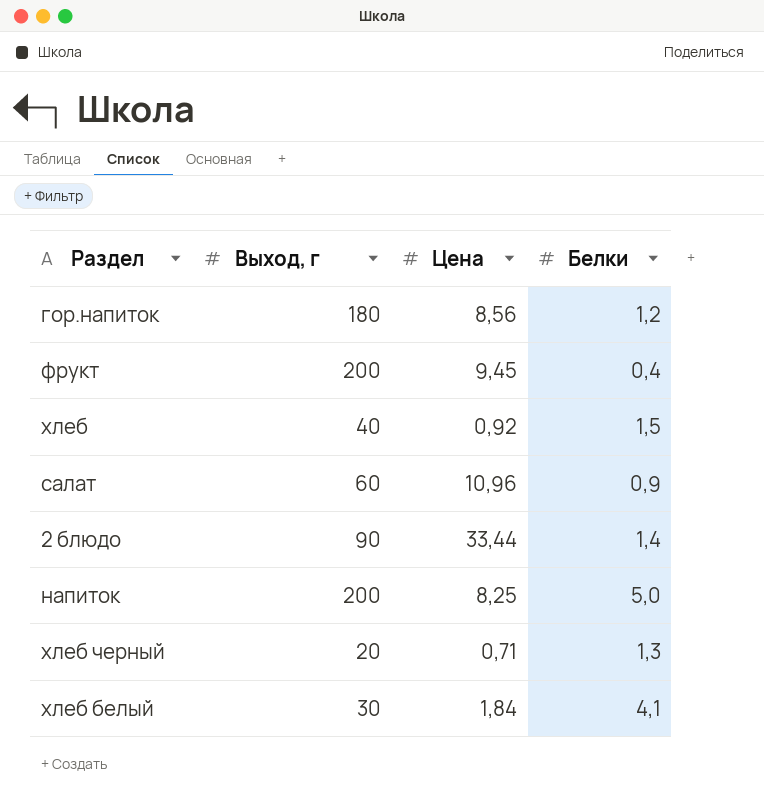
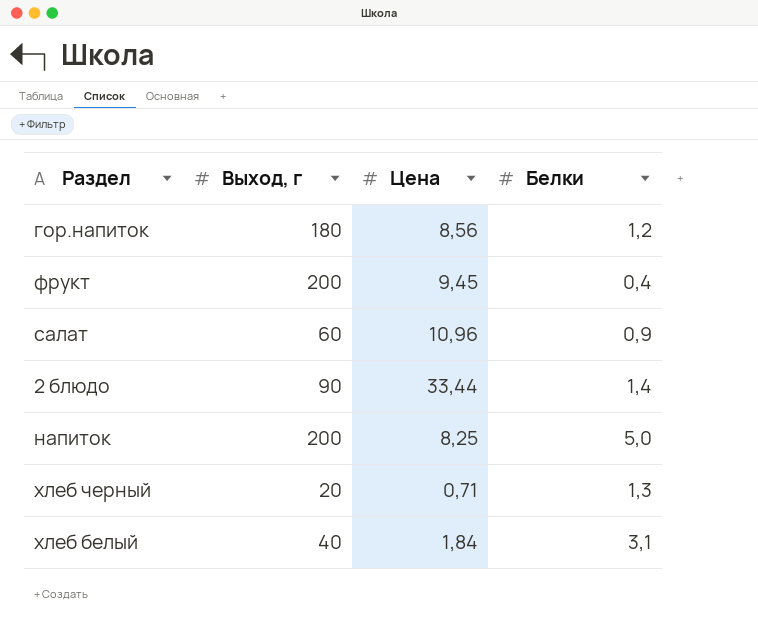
row хлеб: 40 | 0,92 | 1,5 -> none
хлеб белый | Выход, г: 30 -> 40
хлеб белый | Белки: 4,1 -> 3,1

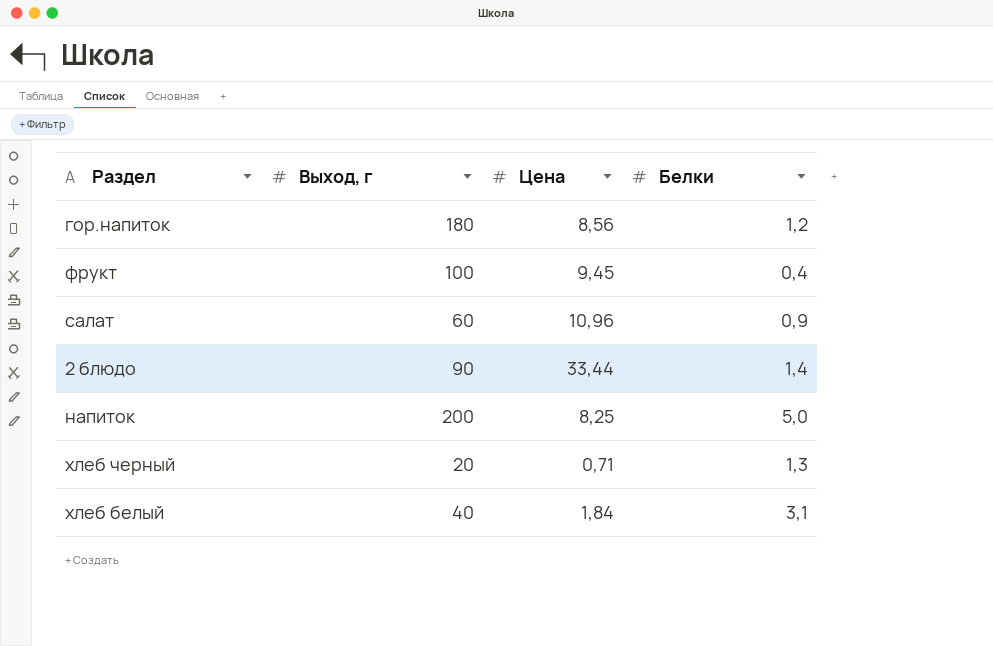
фрукт | Выход, г: 200 -> 100

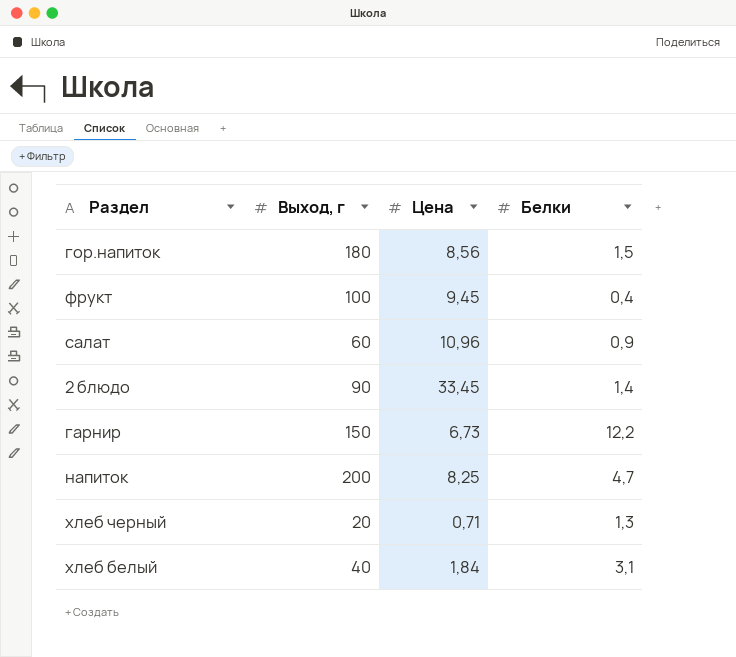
гор.напиток | Белки: 1,2 -> 1,5
2 блюдо | Цена: 33,44 -> 33,45
row гарнир: none -> 150 | 6,73 | 12,2
напиток | Белки: 5,0 -> 4,7

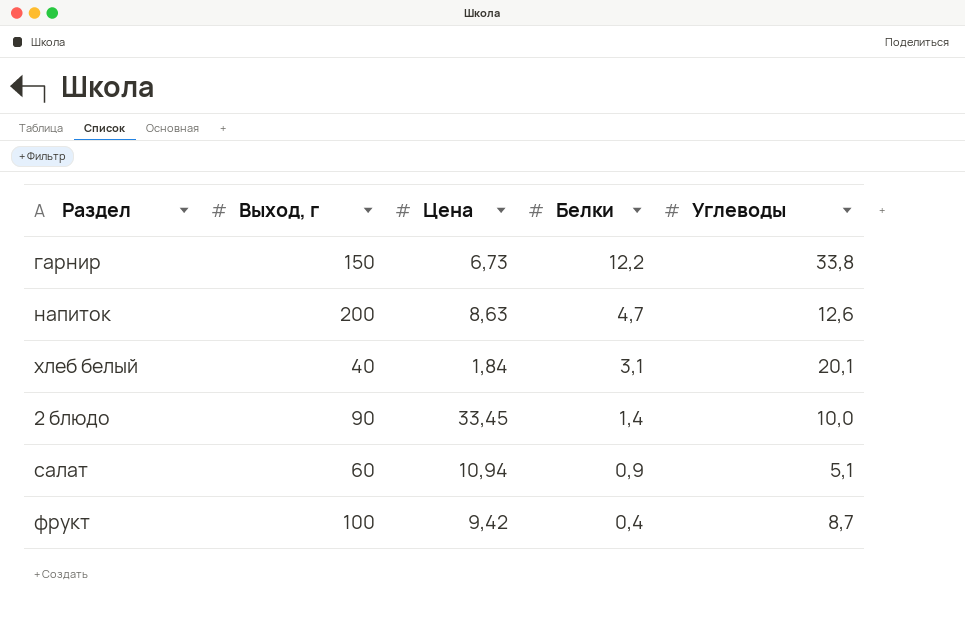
row order: none -> Белки descending
column Углеводы | position: none -> 5
row гор.напиток: 180 | 8,56 | 1,5 -> none
row хлеб черный: 20 | 0,71 | 1,3 -> none
напиток | Цена: 8,25 -> 8,63
салат | Цена: 10,96 -> 10,94
фрукт | Цена: 9,45 -> 9,42

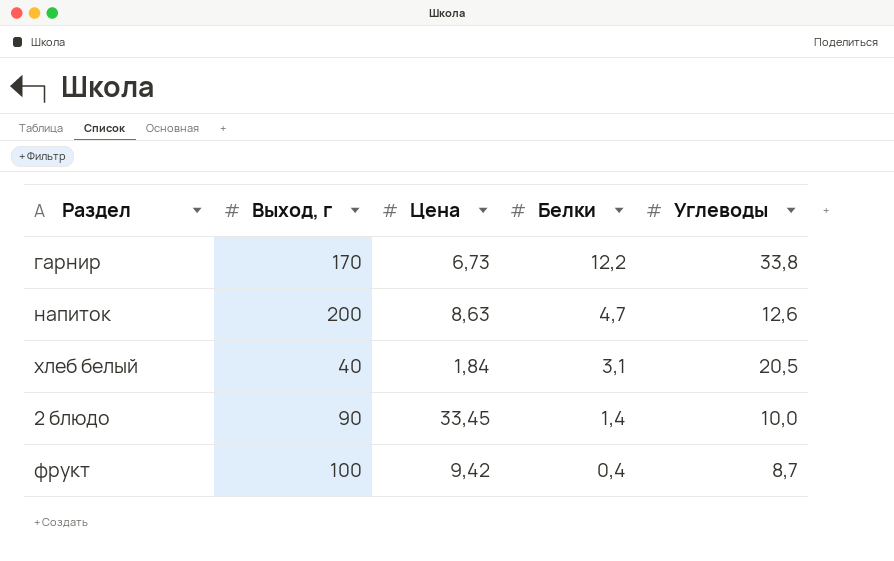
row салат: 60 | 10,94 | 0,9 | 5,1 -> none
гарнир | Выход, г: 150 -> 170
хлеб белый | Углеводы: 20,1 -> 20,5

